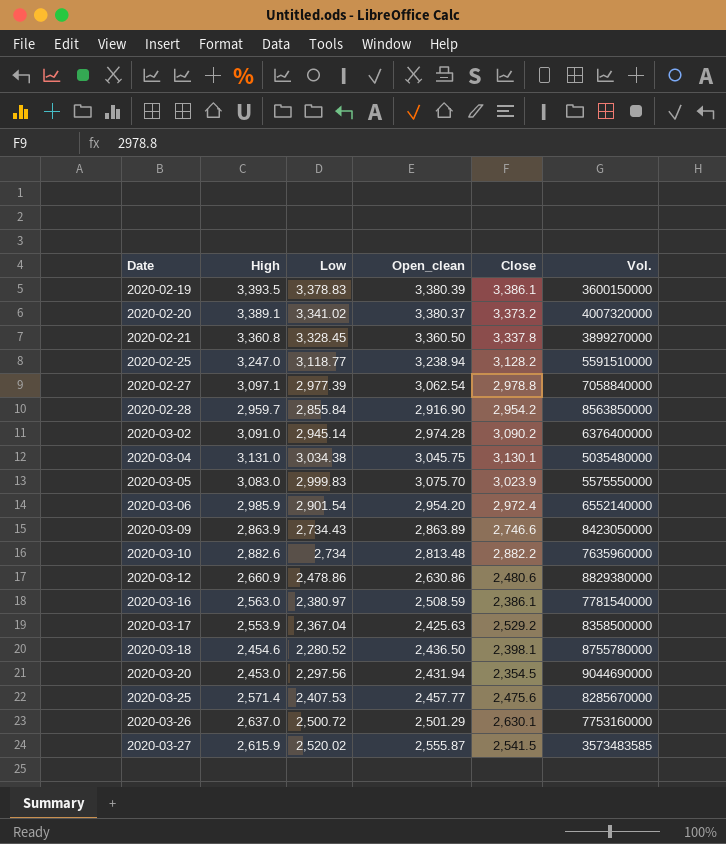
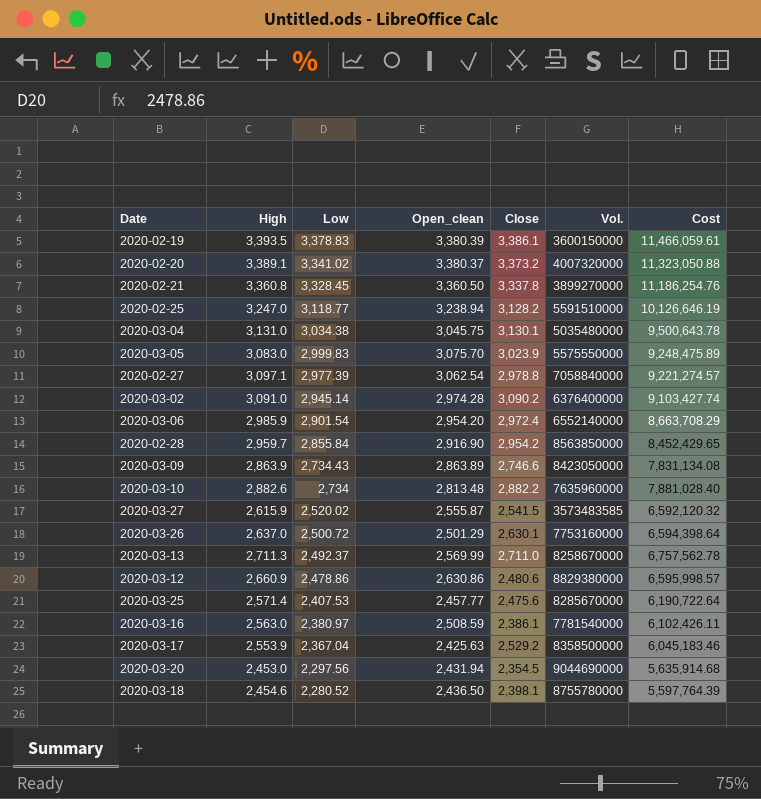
row order: Date ascending -> Low descending
column Cost | formula: none -> [High] * [Low]
row 2020-03-13: none -> 2,711.3 | 2,492.37 | 2,569.99 | 2,711.0 | 8258670000 | 6,757,562.78

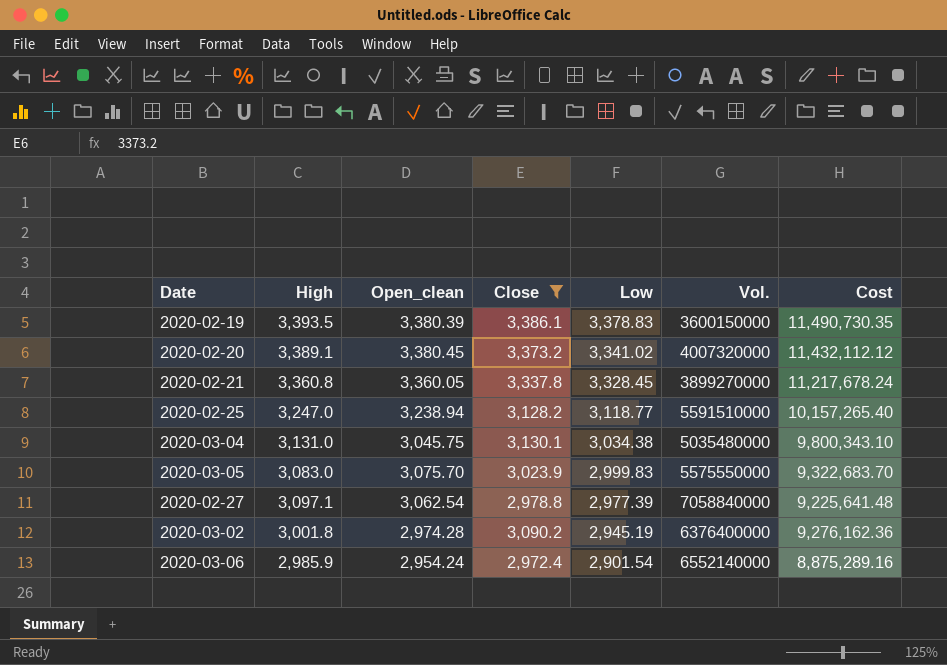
filter: none -> Close >= 2,972.4
column Low | position: 3 -> 5
column Cost | formula: [High] * [Low] -> [High] * [Close]
2020-02-20 | Open_clean: 3,380.37 -> 3,380.45
2020-02-21 | Open_clean: 3,360.50 -> 3,360.05
2020-03-02 | High: 3,091.0 -> 3,001.8
2020-03-02 | Low: 2,945.14 -> 2,945.19
2020-03-06 | Open_clean: 2,954.20 -> 2,954.24

